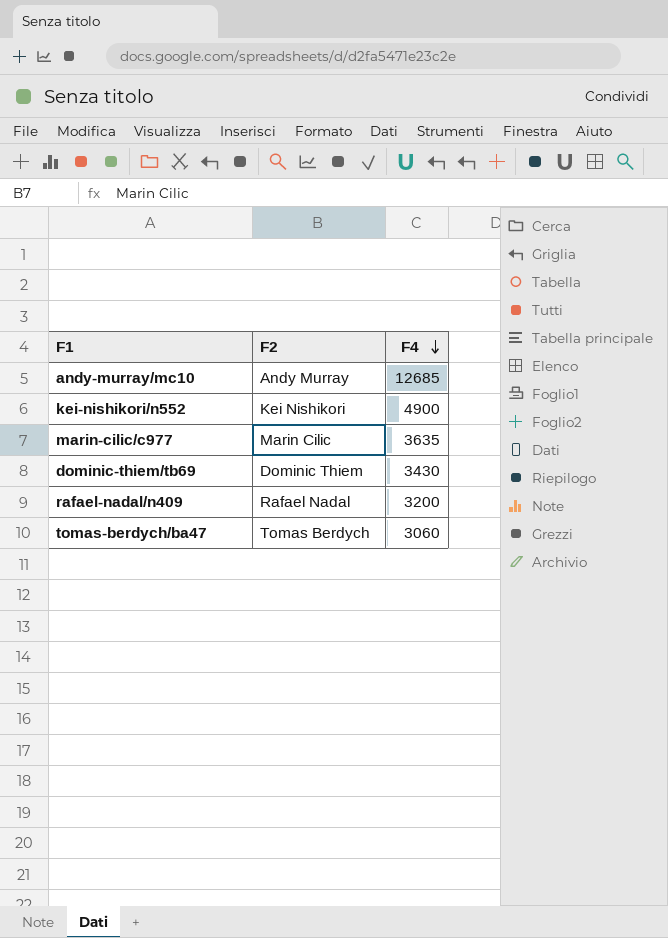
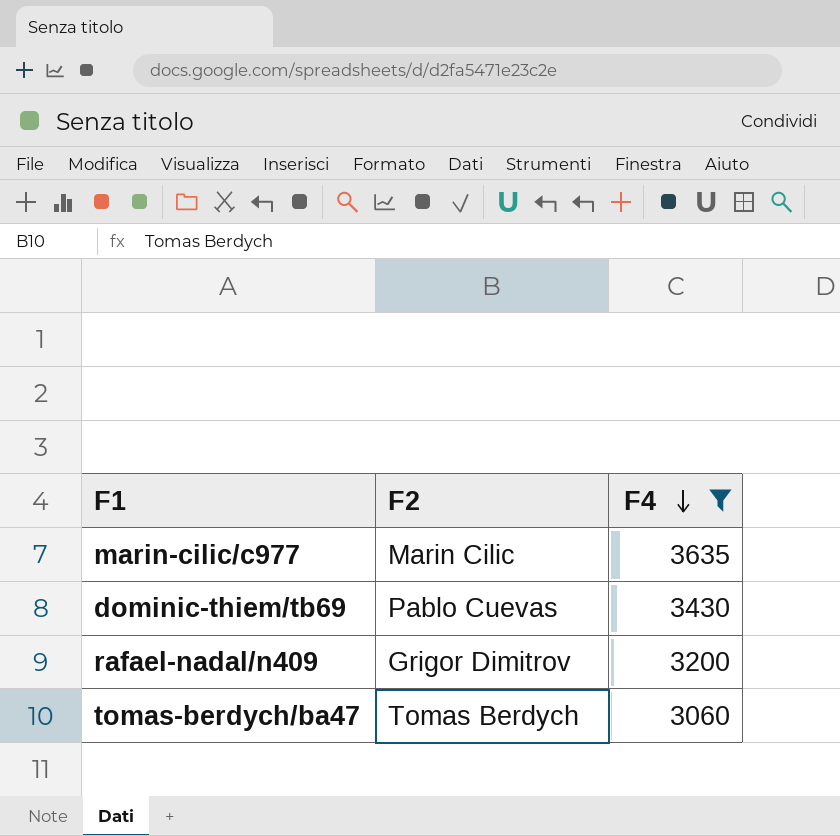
filter: none -> F4 <= 3635
dominic-thiem/tb69 | F2: Dominic Thiem -> Pablo Cuevas
rafael-nadal/n409 | F2: Rafael Nadal -> Grigor Dimitrov

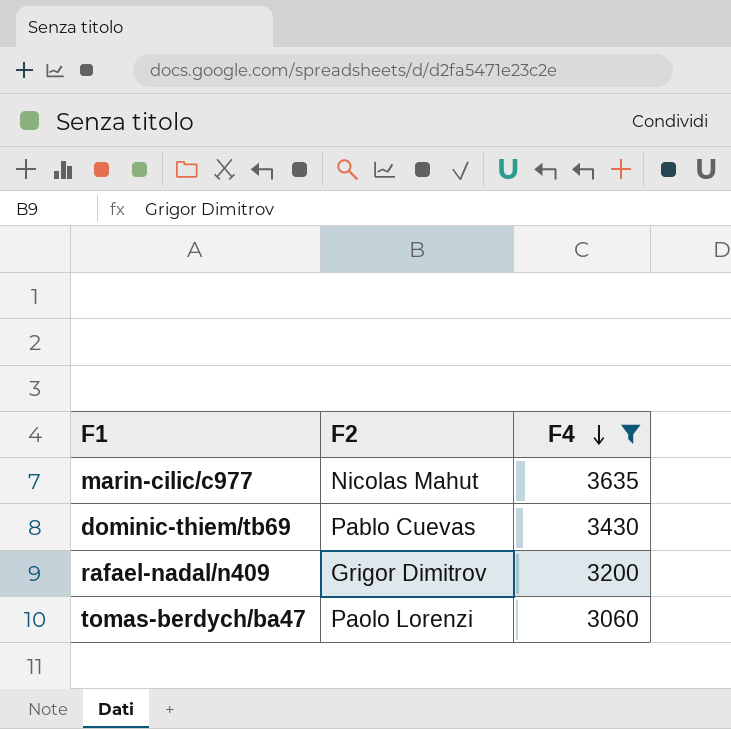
marin-cilic/c977 | F2: Marin Cilic -> Nicolas Mahut
tomas-berdych/ba47 | F2: Tomas Berdych -> Paolo Lorenzi

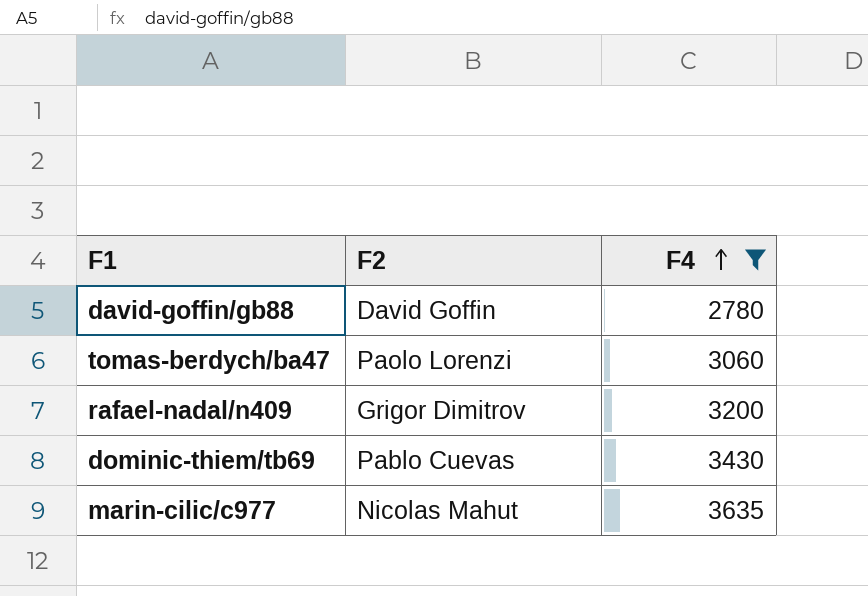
row order: F4 descending -> F4 ascending
row david-goffin/gb88: none -> David Goffin | 2780

